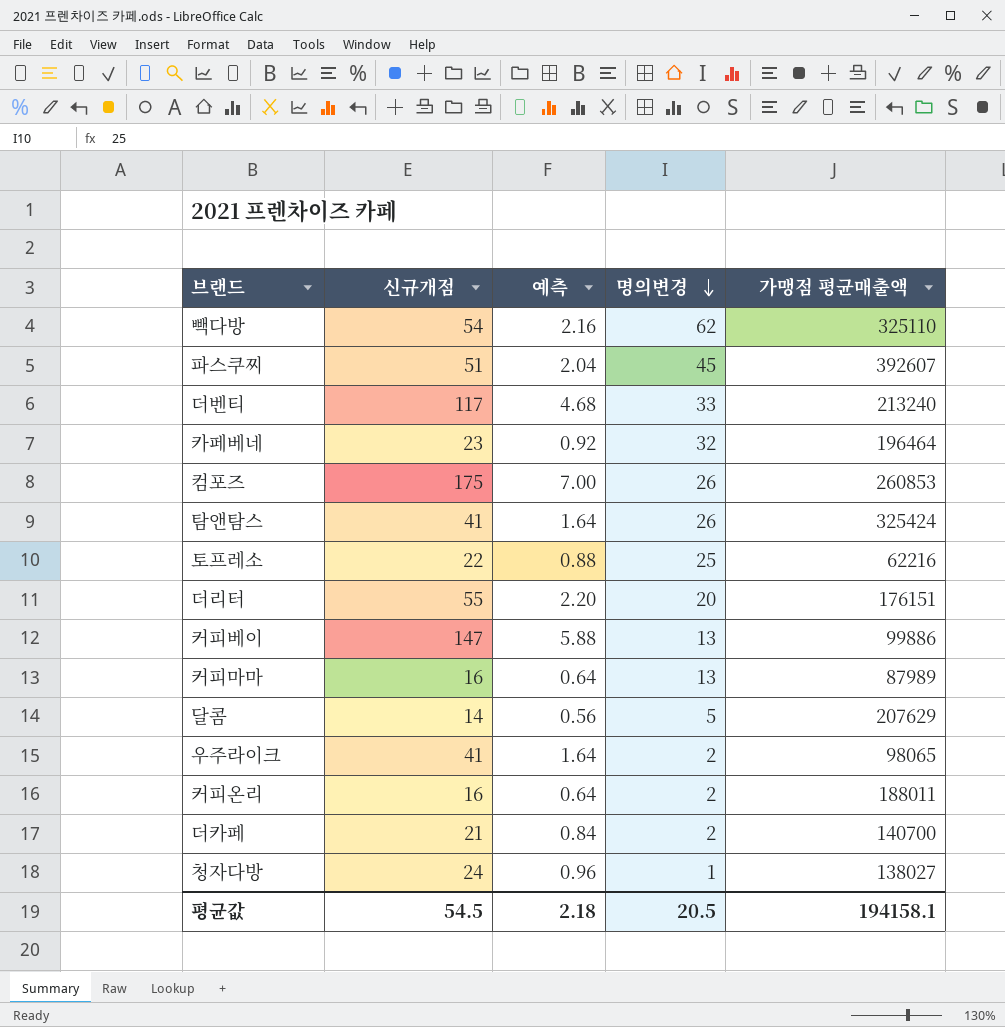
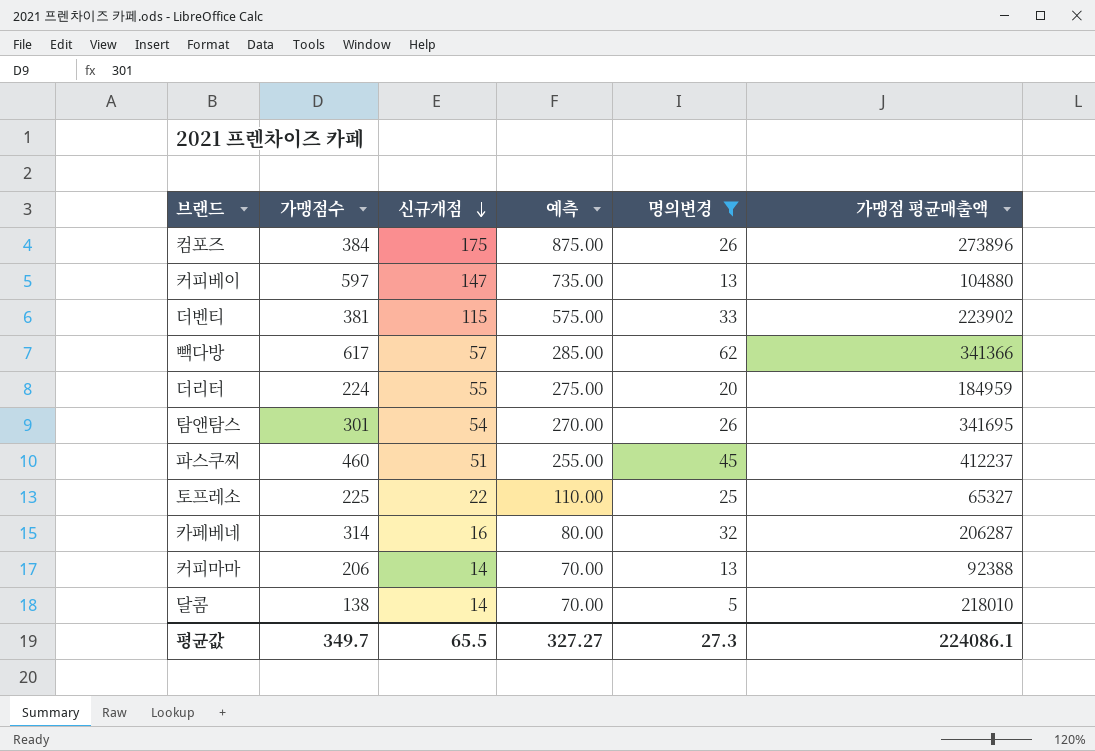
filter: none -> 명의변경 >= 5
row order: 명의변경 descending -> 신규개점 descending
column 가맹점수 | position: none -> 2
column 예측 | formula: [신규개점] * 0.04 -> [신규개점] * 5
컴포즈 | 가맹점 평균매출액: 260853 -> 273896
커피베이 | 가맹점 평균매출액: 99886 -> 104880
더벤티 | 신규개점: 117 -> 115
더벤티 | 가맹점 평균매출액: 213240 -> 223902
빽다방 | 신규개점: 54 -> 57
빽다방 | 가맹점 평균매출액: 325110 -> 341366
더리터 | 가맹점 평균매출액: 176151 -> 184959
탐앤탐스 | 신규개점: 41 -> 54
탐앤탐스 | 가맹점 평균매출액: 325424 -> 341695
파스쿠찌 | 가맹점 평균매출액: 392607 -> 412237
토프레소 | 가맹점 평균매출액: 62216 -> 65327
카페베네 | 신규개점: 23 -> 16
카페베네 | 가맹점 평균매출액: 196464 -> 206287
커피마마 | 신규개점: 16 -> 14
커피마마 | 가맹점 평균매출액: 87989 -> 92388
달콤 | 가맹점 평균매출액: 207629 -> 218010
평균값 | 신규개점: 54.5 -> 65.5
평균값 | 예측: 2.18 -> 327.27
평균값 | 명의변경: 20.5 -> 27.3
평균값 | 가맹점 평균매출액: 194158.1 -> 224086.1

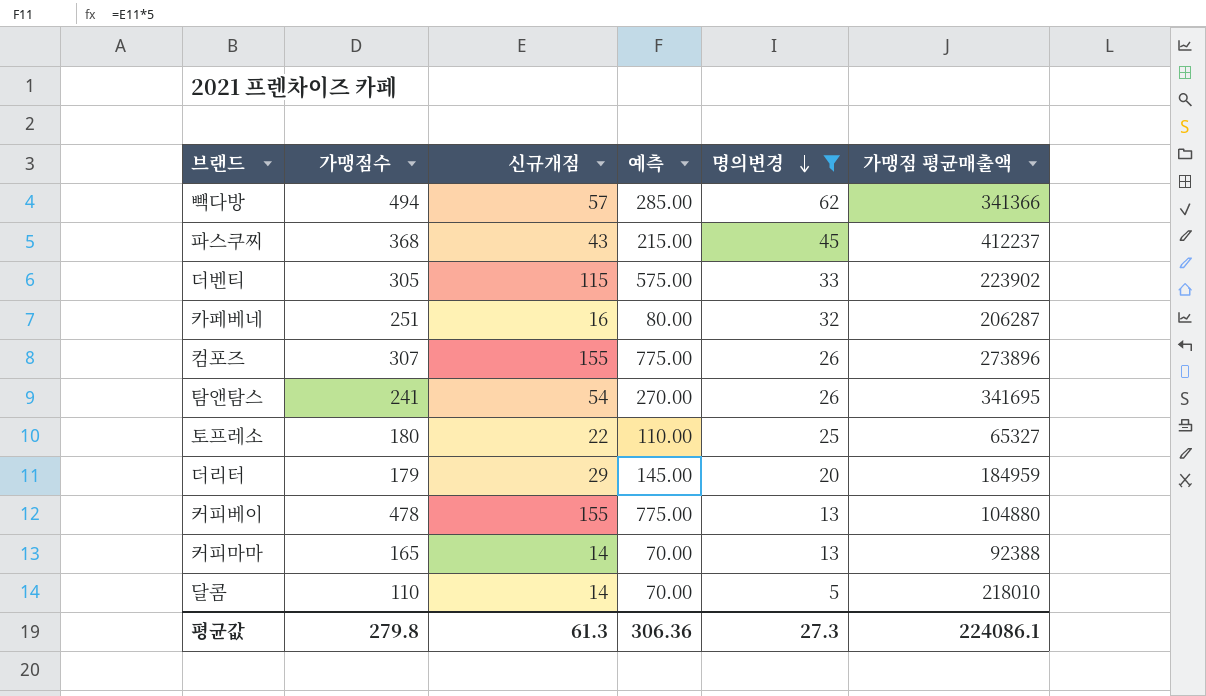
row order: 신규개점 descending -> 명의변경 descending
빽다방 | 가맹점수: 617 -> 494
파스쿠찌 | 가맹점수: 460 -> 368
파스쿠찌 | 신규개점: 51 -> 43
파스쿠찌 | 예측: 255.00 -> 215.00
더벤티 | 가맹점수: 381 -> 305
카페베네 | 가맹점수: 314 -> 251
컴포즈 | 가맹점수: 384 -> 307
컴포즈 | 신규개점: 175 -> 155
컴포즈 | 예측: 875.00 -> 775.00
탐앤탐스 | 가맹점수: 301 -> 241
토프레소 | 가맹점수: 225 -> 180
더리터 | 가맹점수: 224 -> 179
더리터 | 신규개점: 55 -> 29
더리터 | 예측: 275.00 -> 145.00
커피베이 | 가맹점수: 597 -> 478
커피베이 | 신규개점: 147 -> 155
커피베이 | 예측: 735.00 -> 775.00
커피마마 | 가맹점수: 206 -> 165
달콤 | 가맹점수: 138 -> 110
평균값 | 가맹점수: 349.7 -> 279.8
평균값 | 신규개점: 65.5 -> 61.3
평균값 | 예측: 327.27 -> 306.36

